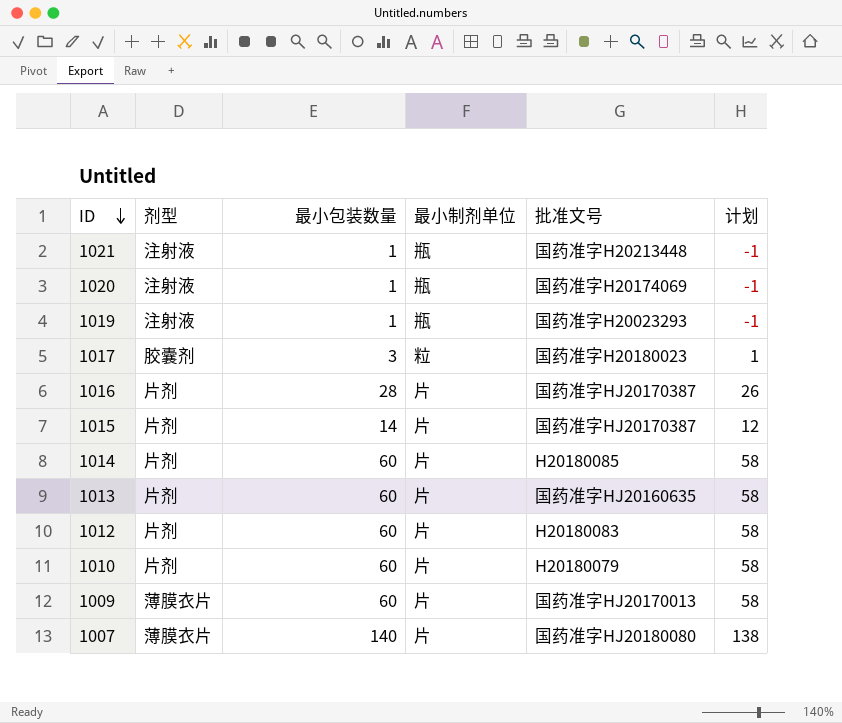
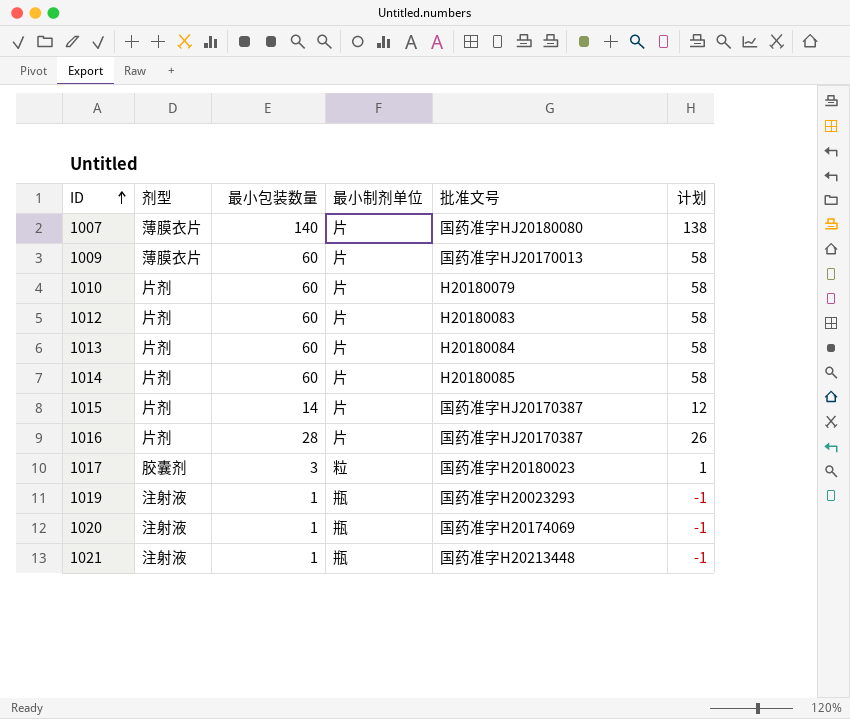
row order: ID descending -> ID ascending
1013 | 批准文号: 国药准字HJ20160635 -> H20180084

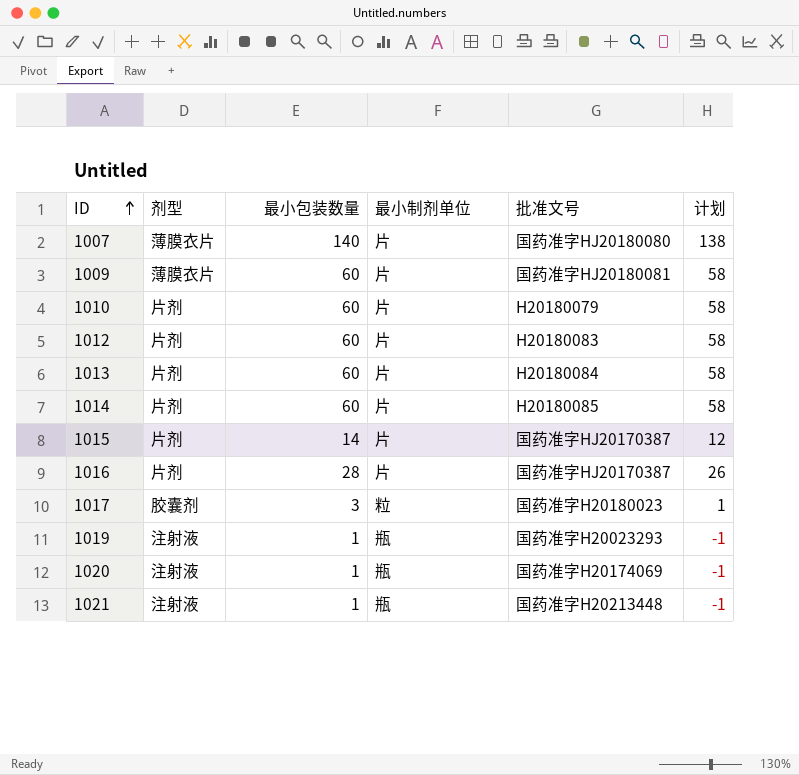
1009 | 批准文号: 国药准字HJ20170013 -> 国药准字HJ20180081

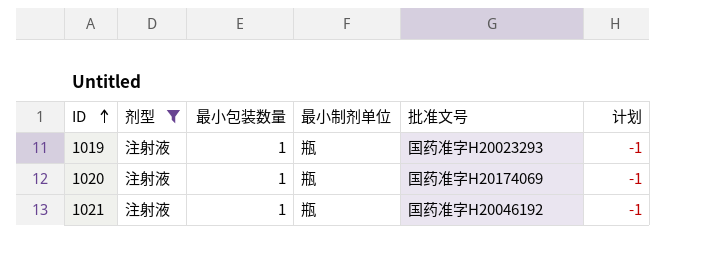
filter: none -> 剂型 = 注射液
1021 | 批准文号: 国药准字H20213448 -> 国药准字H20046192

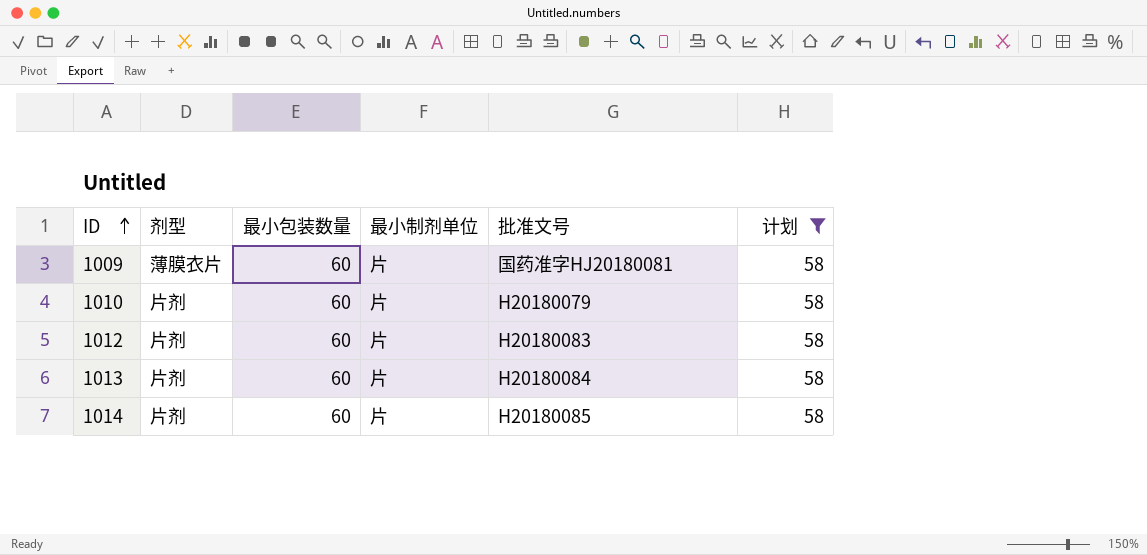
filter: 剂型 = 注射液 -> 计划 = 58

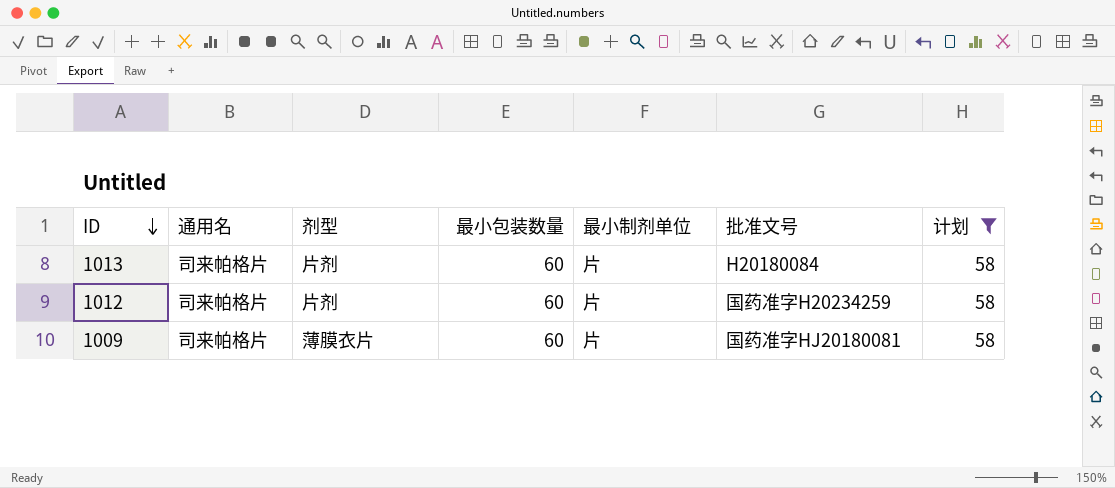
row order: ID ascending -> ID descending
column 通用名 | position: none -> 2
row 1010: 片剂 | 60 | 片 | H20180079 | 58 -> none
row 1014: 片剂 | 60 | 片 | H20180085 | 58 -> none
1012 | 批准文号: H20180083 -> 国药准字H20234259

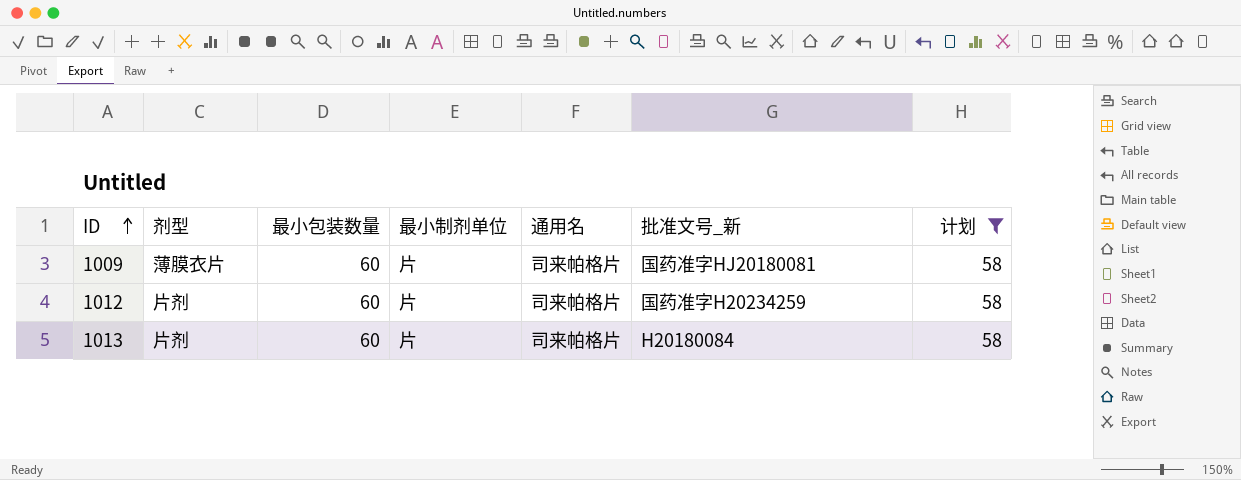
row order: ID descending -> ID ascending
column 通用名 | position: 2 -> 5
column name: 批准文号 -> 批准文号_新

